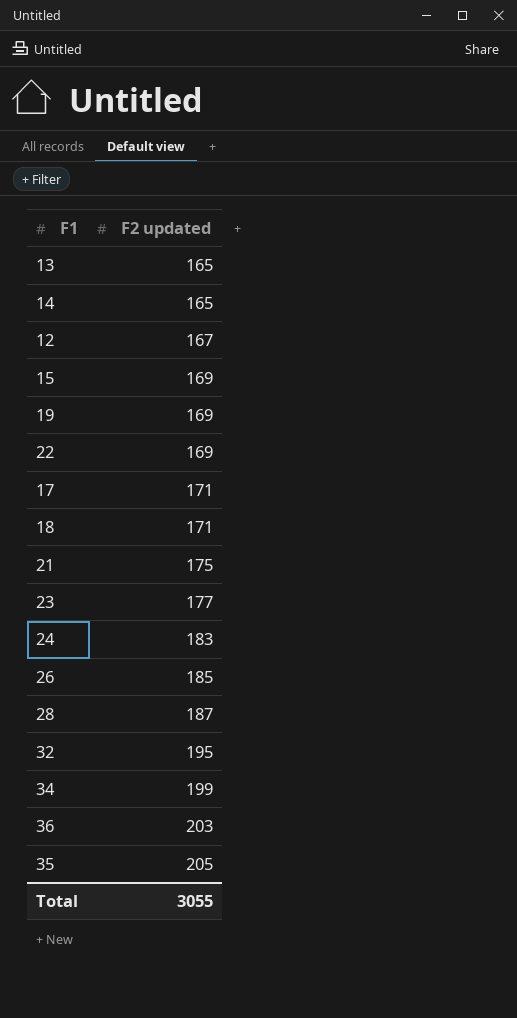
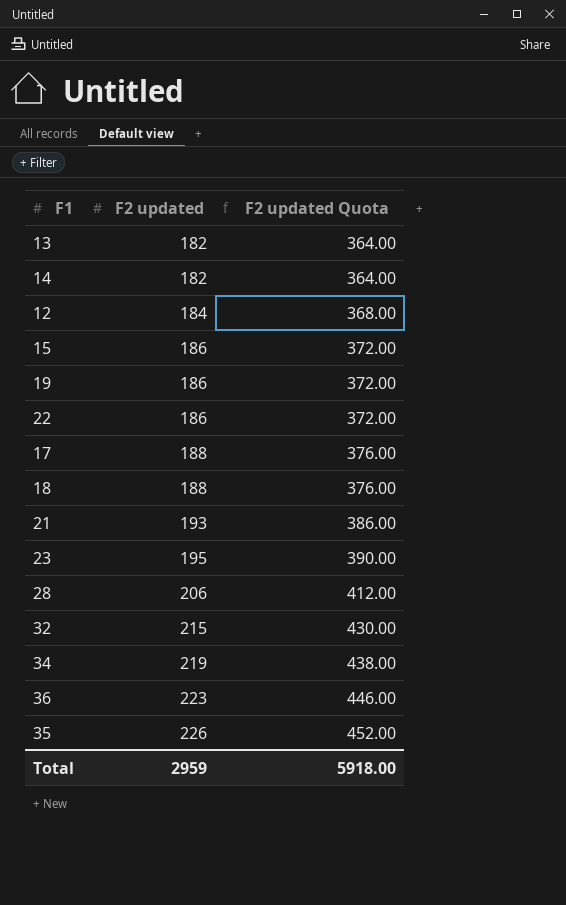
column F2 updated Quota | formula: none -> [F2 updated] * 2
row 24: 183 -> none
row 26: 185 -> none
13 | F2 updated: 165 -> 182
14 | F2 updated: 165 -> 182
12 | F2 updated: 167 -> 184
15 | F2 updated: 169 -> 186
19 | F2 updated: 169 -> 186
22 | F2 updated: 169 -> 186
17 | F2 updated: 171 -> 188
18 | F2 updated: 171 -> 188
21 | F2 updated: 175 -> 193
23 | F2 updated: 177 -> 195
28 | F2 updated: 187 -> 206
32 | F2 updated: 195 -> 215
34 | F2 updated: 199 -> 219
36 | F2 updated: 203 -> 223
35 | F2 updated: 205 -> 226
Total | F2 updated: 3055 -> 2959

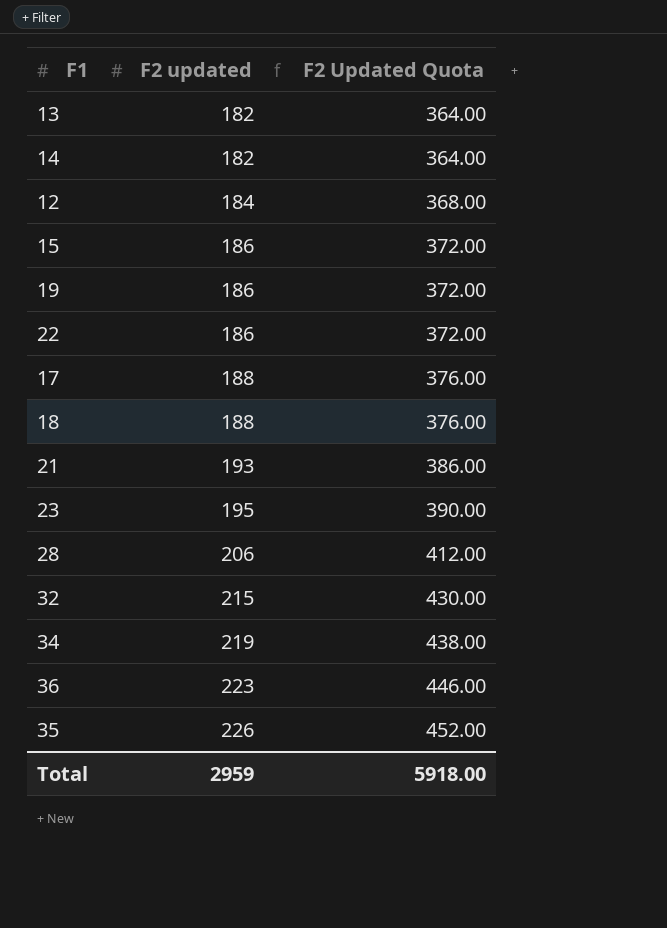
column name: F2 updated Quota -> F2 Updated Quota

